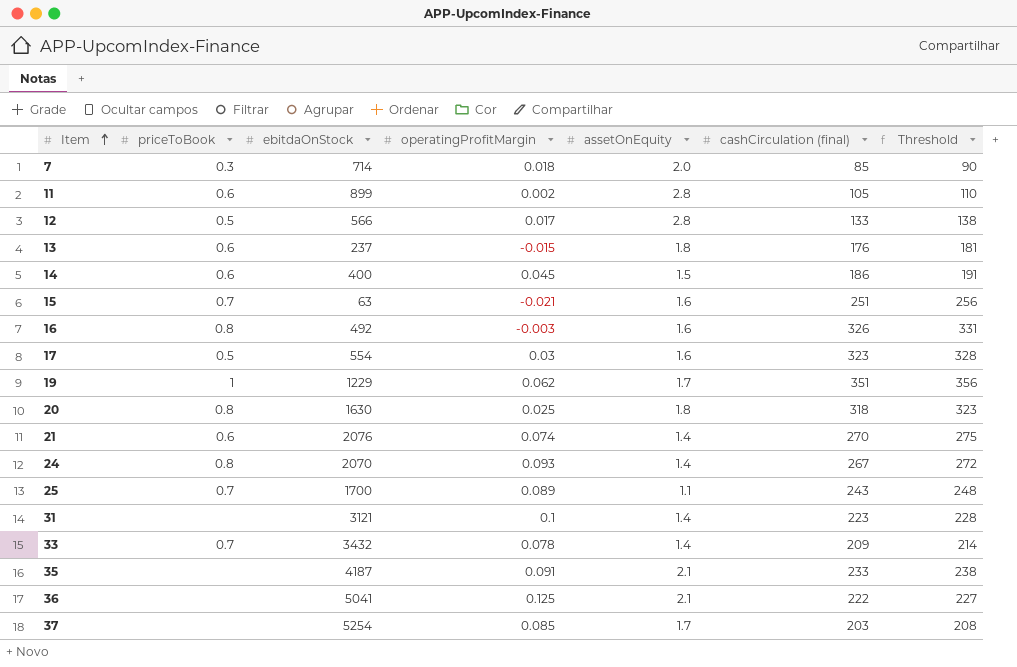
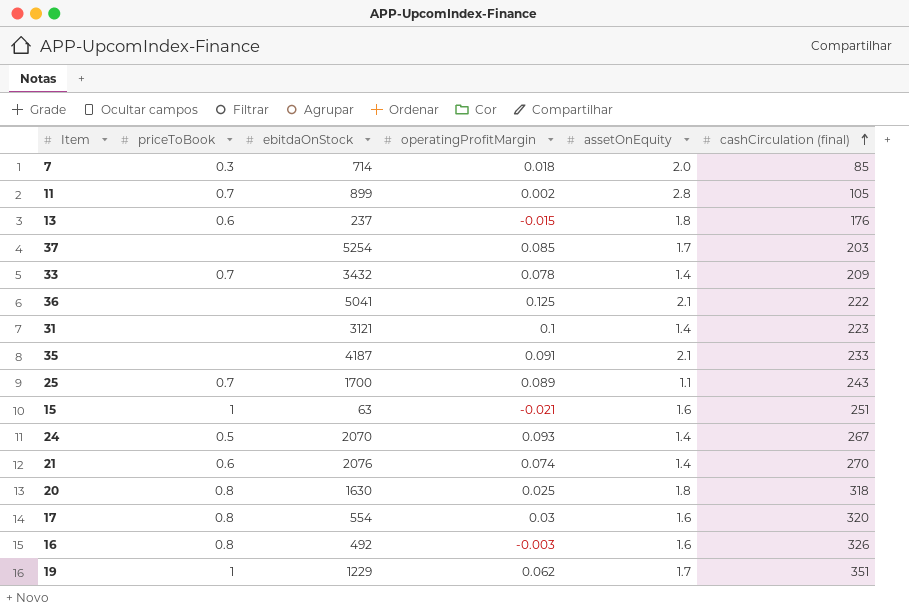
row order: Item ascending -> cashCirculation (final) ascending
column Threshold | formula: [cashCirculation (final)] + 5 -> none
row 12: 0.5 | 566 | 0.017 | 2.8 | 133 | 138 -> none
row 14: 0.6 | 400 | 0.045 | 1.5 | 186 | 191 -> none
11 | priceToBook: 0.6 -> 0.7
15 | priceToBook: 0.7 -> 1
24 | priceToBook: 0.8 -> 0.5
17 | priceToBook: 0.5 -> 0.8
17 | cashCirculation (final): 323 -> 320

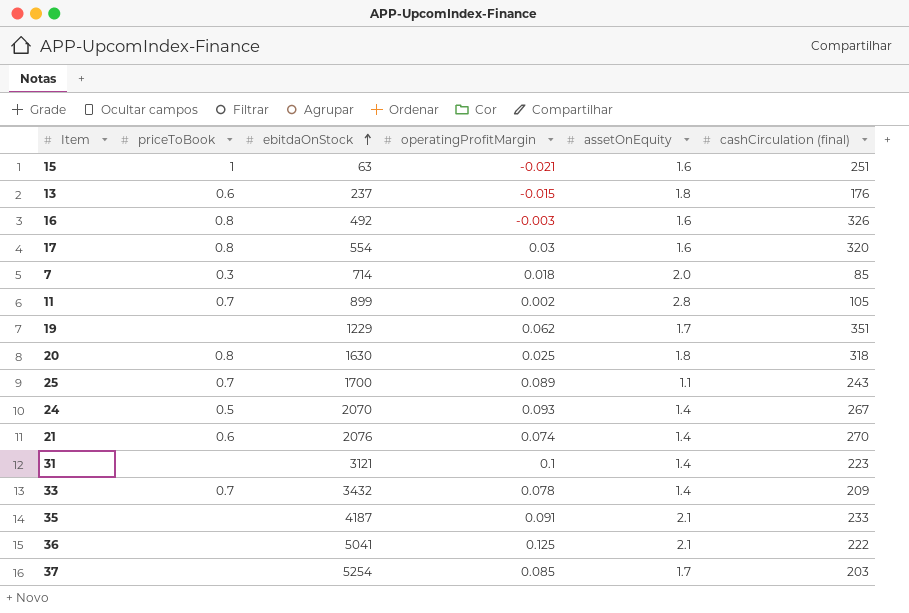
row order: cashCirculation (final) ascending -> ebitdaOnStock ascending
19 | priceToBook: 1 -> none

